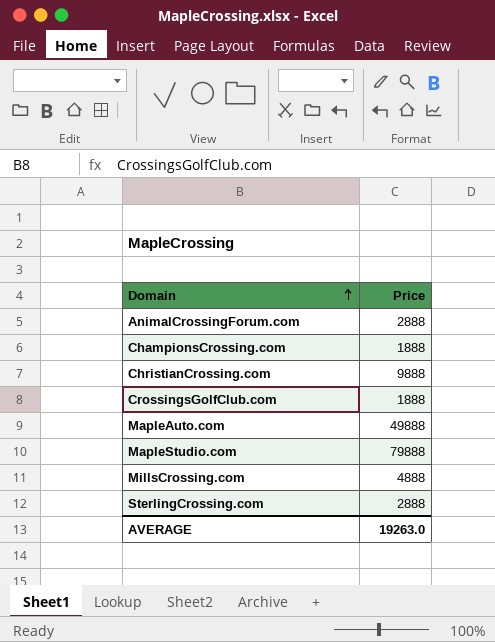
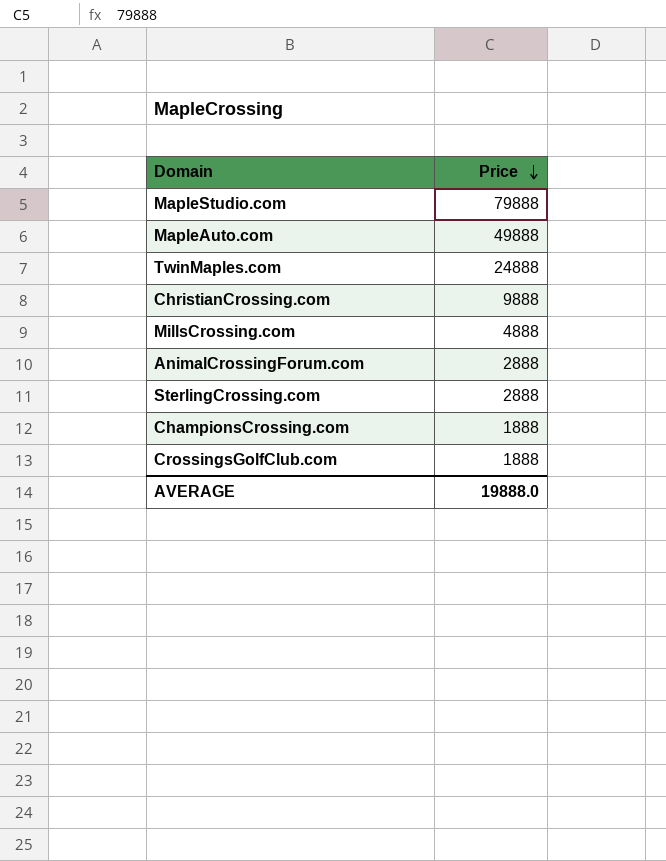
row order: Domain ascending -> Price descending
row TwinMaples.com: none -> 24888
AVERAGE | Price: 19263.0 -> 19888.0

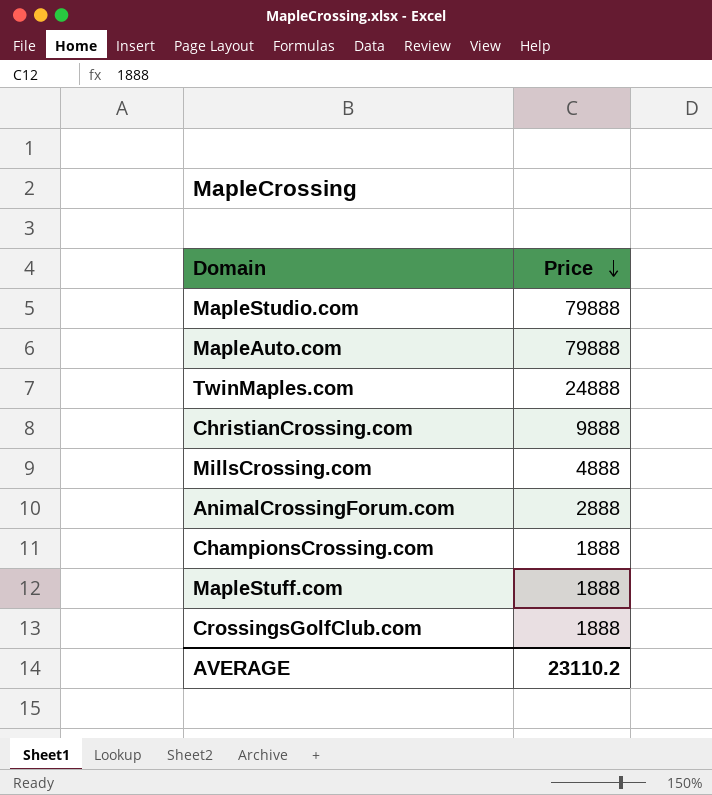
row SterlingCrossing.com: 2888 -> none
MapleAuto.com | Price: 49888 -> 79888
row MapleStuff.com: none -> 1888
AVERAGE | Price: 19888.0 -> 23110.2

